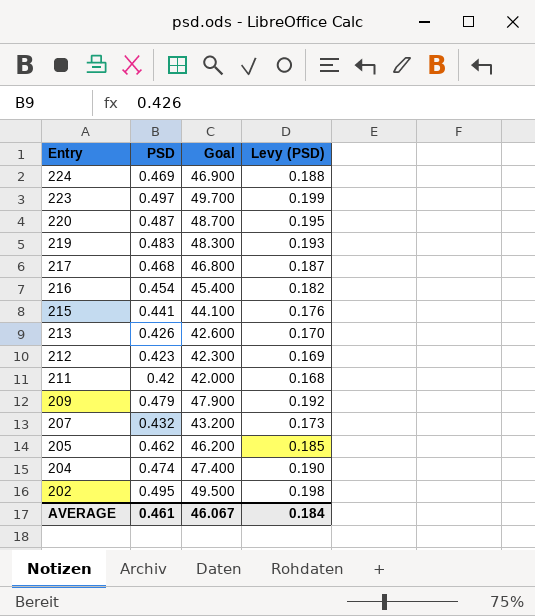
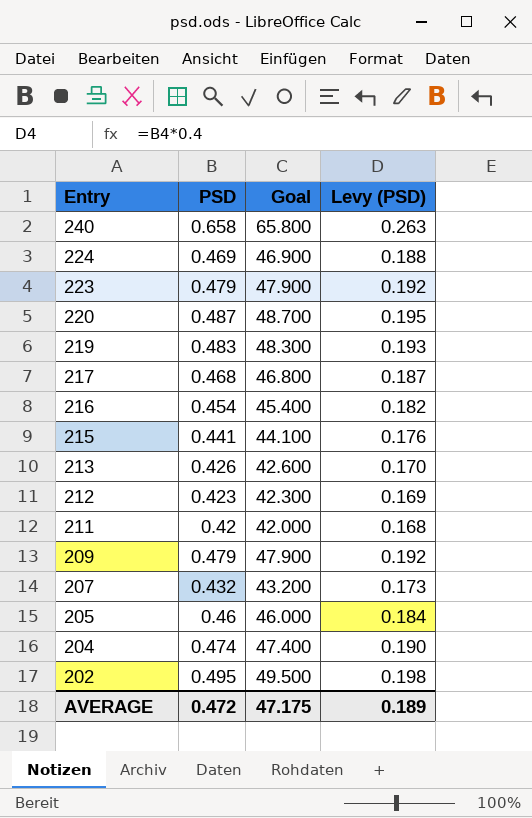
row 240: none -> 0.658 | 65.800 | 0.263
223 | PSD: 0.497 -> 0.479
223 | Goal: 49.700 -> 47.900
223 | Levy (PSD): 0.199 -> 0.192
205 | PSD: 0.462 -> 0.46
205 | Goal: 46.200 -> 46.000
205 | Levy (PSD): 0.185 -> 0.184
AVERAGE | PSD: 0.461 -> 0.472
AVERAGE | Goal: 46.067 -> 47.175
AVERAGE | Levy (PSD): 0.184 -> 0.189

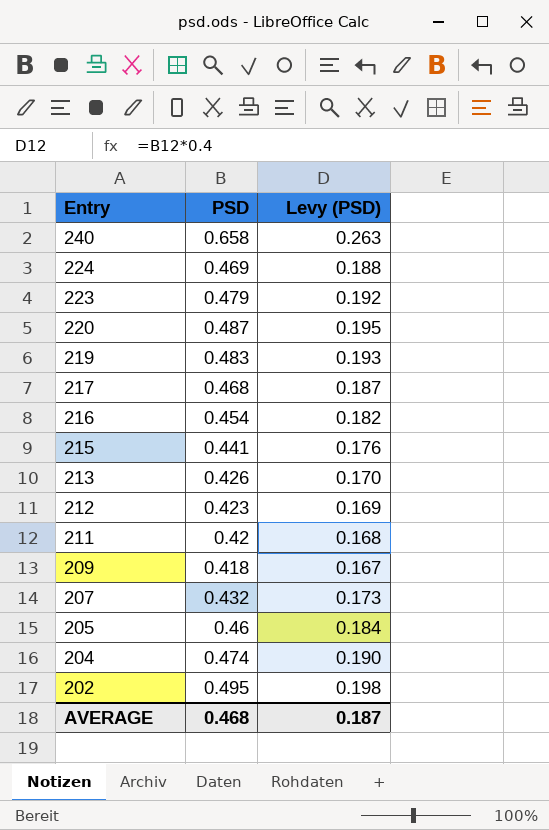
column Goal | formula: [PSD] * 100 -> none
209 | PSD: 0.479 -> 0.418
209 | Levy (PSD): 0.192 -> 0.167
AVERAGE | PSD: 0.472 -> 0.468
AVERAGE | Levy (PSD): 0.189 -> 0.187

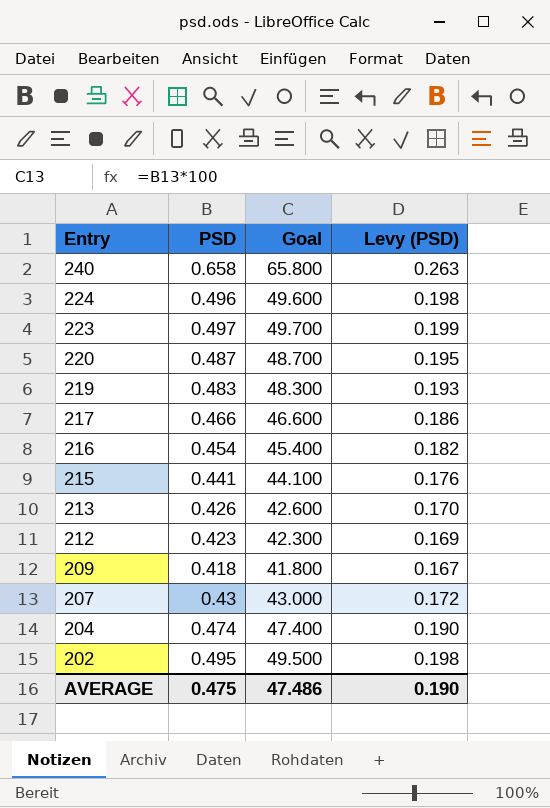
column Goal | formula: none -> [PSD] * 100
row 211: 0.42 | 0.168 -> none
row 205: 0.46 | 0.184 -> none
224 | PSD: 0.469 -> 0.496
224 | Levy (PSD): 0.188 -> 0.198
223 | PSD: 0.479 -> 0.497
223 | Levy (PSD): 0.192 -> 0.199
217 | PSD: 0.468 -> 0.466
217 | Levy (PSD): 0.187 -> 0.186
207 | PSD: 0.432 -> 0.43
207 | Levy (PSD): 0.173 -> 0.172
AVERAGE | PSD: 0.468 -> 0.475
AVERAGE | Levy (PSD): 0.187 -> 0.190

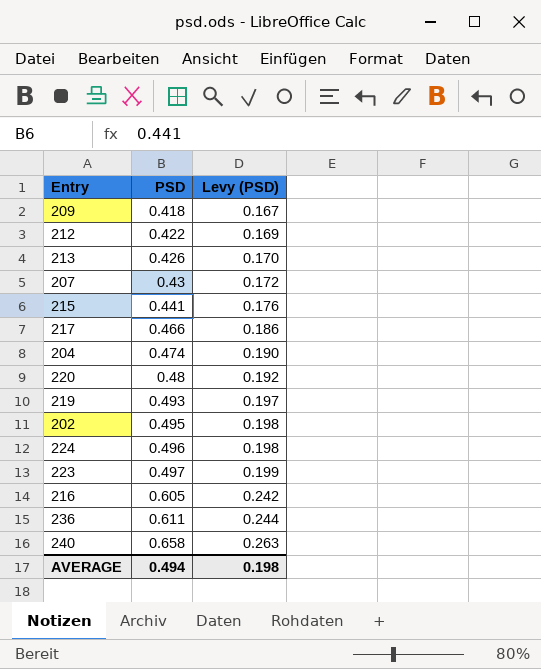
row order: Entry descending -> PSD ascending
column Goal | formula: [PSD] * 100 -> none
212 | PSD: 0.423 -> 0.422
220 | PSD: 0.487 -> 0.48
220 | Levy (PSD): 0.195 -> 0.192
219 | PSD: 0.483 -> 0.493
219 | Levy (PSD): 0.193 -> 0.197
216 | PSD: 0.454 -> 0.605
216 | Levy (PSD): 0.182 -> 0.242
row 236: none -> 0.611 | 0.244
AVERAGE | PSD: 0.475 -> 0.494
AVERAGE | Levy (PSD): 0.190 -> 0.198

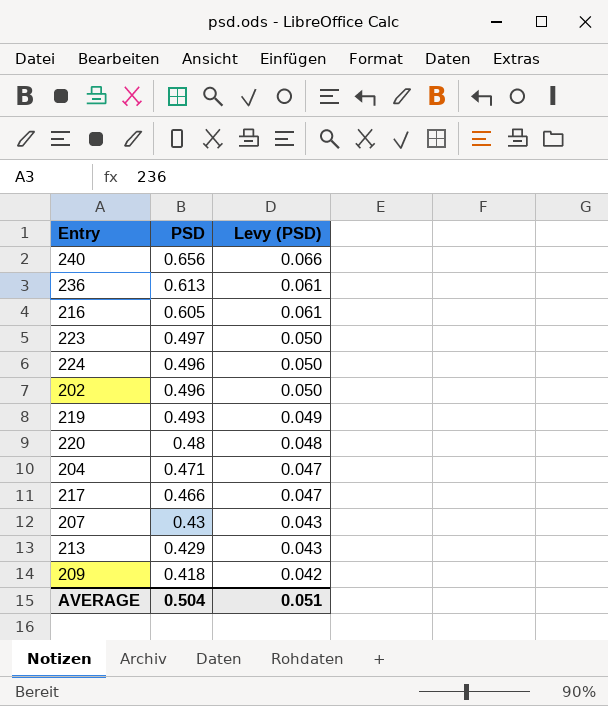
row order: PSD ascending -> PSD descending
column Levy (PSD) | formula: [PSD] * 0.4 -> [PSD] * 0.1
row 212: 0.422 | 0.169 -> none
row 215: 0.441 | 0.176 -> none
240 | PSD: 0.658 -> 0.656
236 | PSD: 0.611 -> 0.613
202 | PSD: 0.495 -> 0.496
204 | PSD: 0.474 -> 0.471
213 | PSD: 0.426 -> 0.429
AVERAGE | PSD: 0.494 -> 0.504
AVERAGE | Levy (PSD): 0.198 -> 0.051

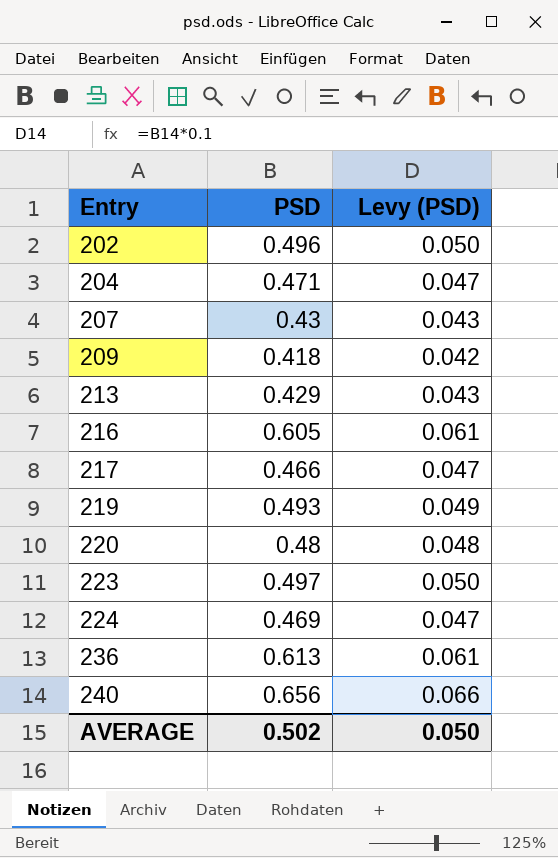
row order: PSD descending -> Entry ascending
224 | PSD: 0.496 -> 0.469
224 | Levy (PSD): 0.050 -> 0.047
AVERAGE | PSD: 0.504 -> 0.502
AVERAGE | Levy (PSD): 0.051 -> 0.050

